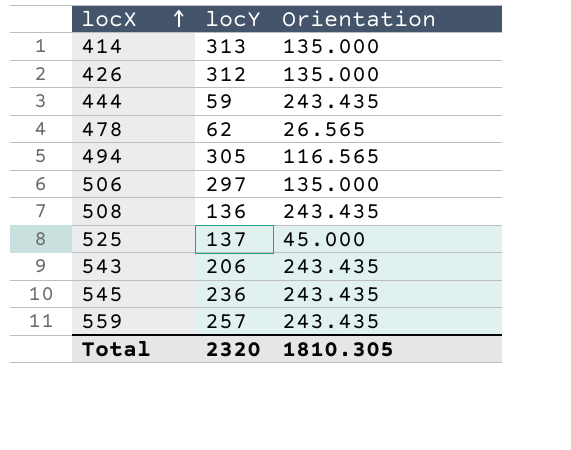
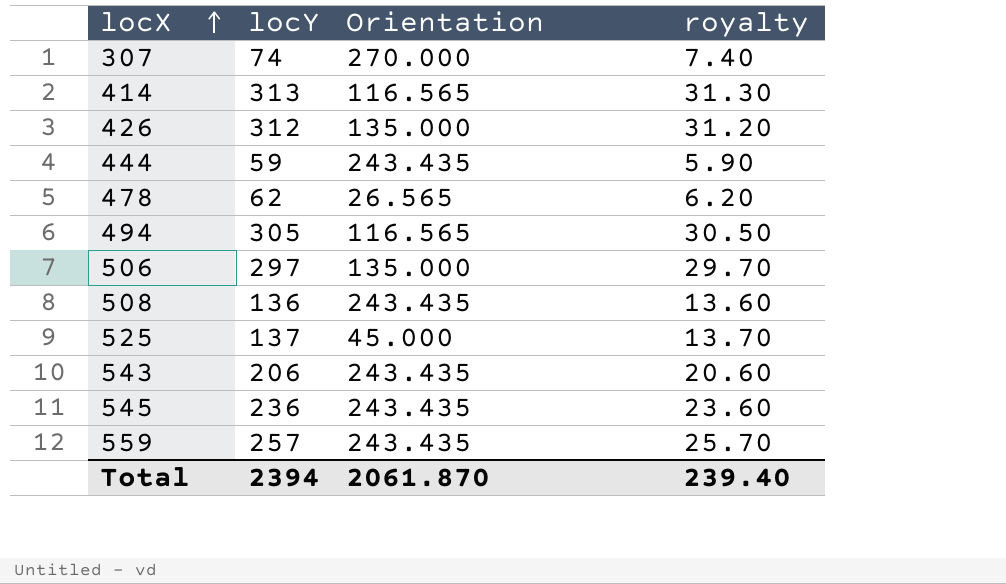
column royalty | formula: none -> [locY] * 0.1
row 307: none -> 74 | 270.000 | 7.40
414 | Orientation: 135.000 -> 116.565
Total | locY: 2320 -> 2394
Total | Orientation: 1810.305 -> 2061.870

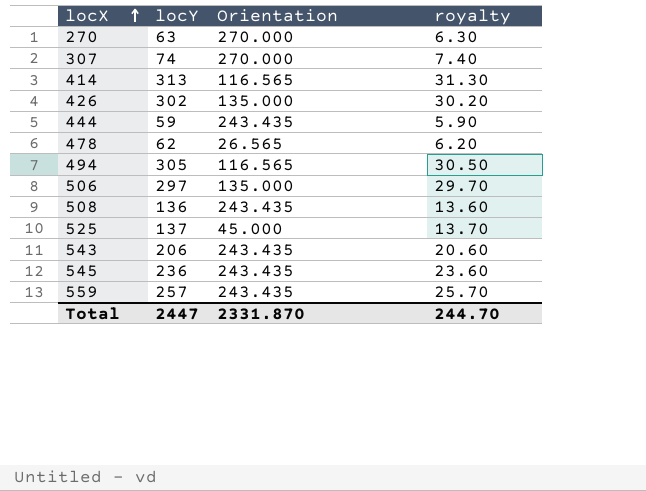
row 270: none -> 63 | 270.000 | 6.30
426 | locY: 312 -> 302
426 | royalty: 31.20 -> 30.20
Total | locY: 2394 -> 2447
Total | Orientation: 2061.870 -> 2331.870
Total | royalty: 239.40 -> 244.70

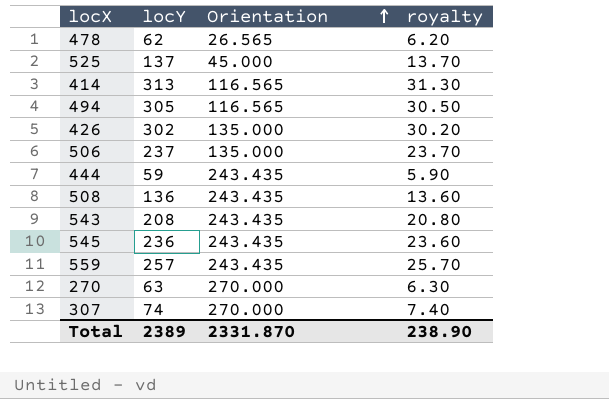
row order: locX ascending -> Orientation ascending
506 | locY: 297 -> 237
506 | royalty: 29.70 -> 23.70
543 | locY: 206 -> 208
543 | royalty: 20.60 -> 20.80
Total | locY: 2447 -> 2389
Total | royalty: 244.70 -> 238.90

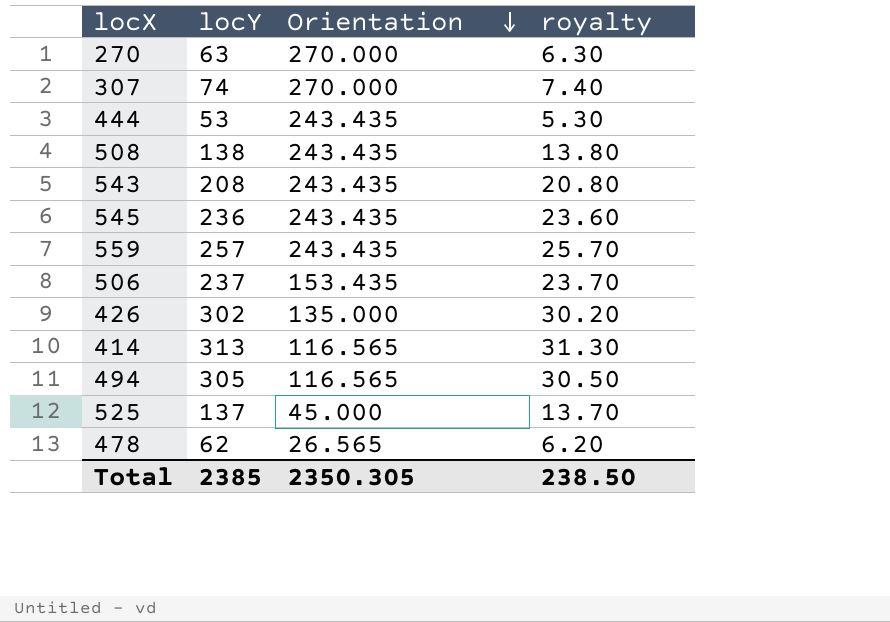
row order: Orientation ascending -> Orientation descending
444 | locY: 59 -> 53
444 | royalty: 5.90 -> 5.30
508 | locY: 136 -> 138
508 | royalty: 13.60 -> 13.80
506 | Orientation: 135.000 -> 153.435
Total | locY: 2389 -> 2385
Total | Orientation: 2331.870 -> 2350.305
Total | royalty: 238.90 -> 238.50

